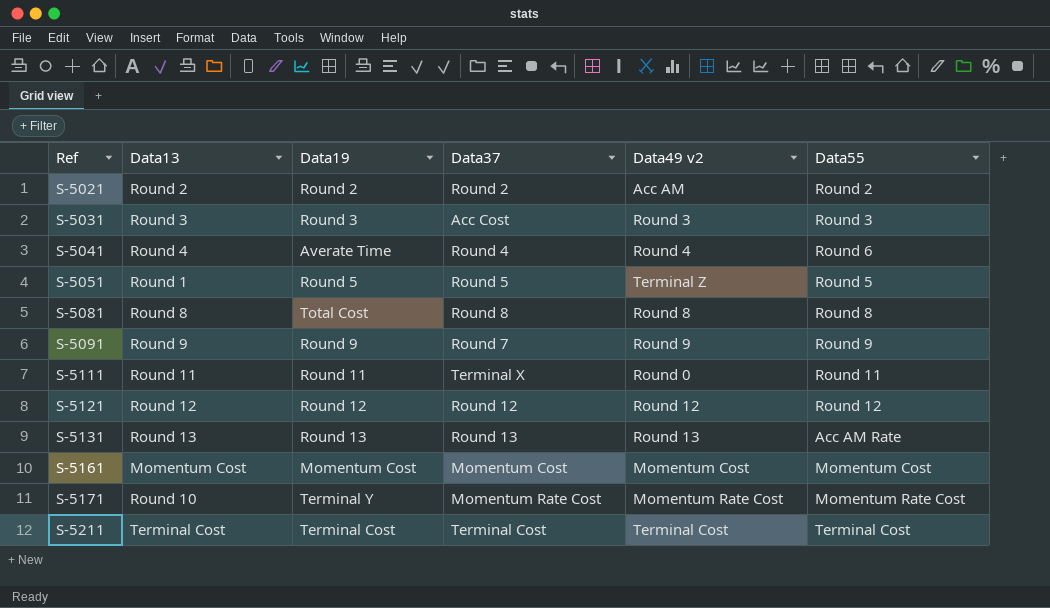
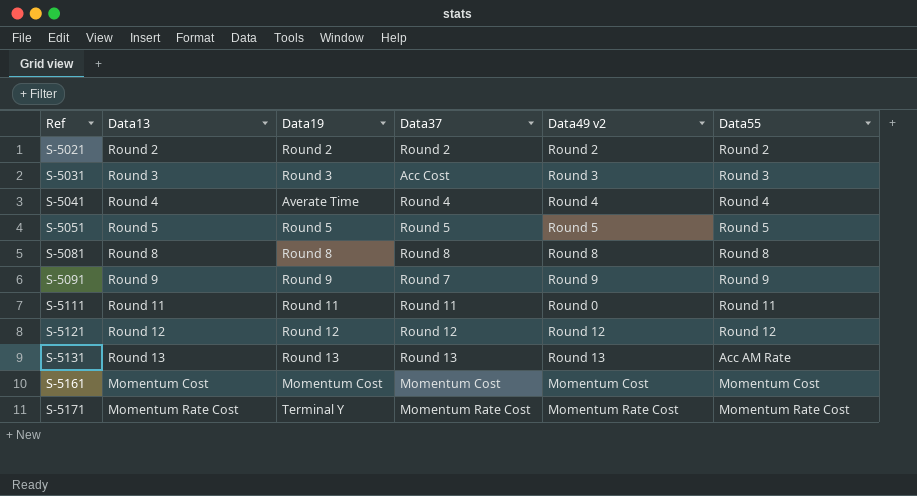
row S-5211: Terminal Cost | Terminal Cost | Terminal Cost | Terminal Cost | Terminal Cost -> none
S-5021 | Data49 v2: Acc AM -> Round 2
S-5041 | Data55: Round 6 -> Round 4
S-5051 | Data13: Round 1 -> Round 5
S-5051 | Data49 v2: Terminal Z -> Round 5
S-5081 | Data19: Total Cost -> Round 8
S-5111 | Data37: Terminal X -> Round 11
S-5171 | Data13: Round 10 -> Momentum Rate Cost

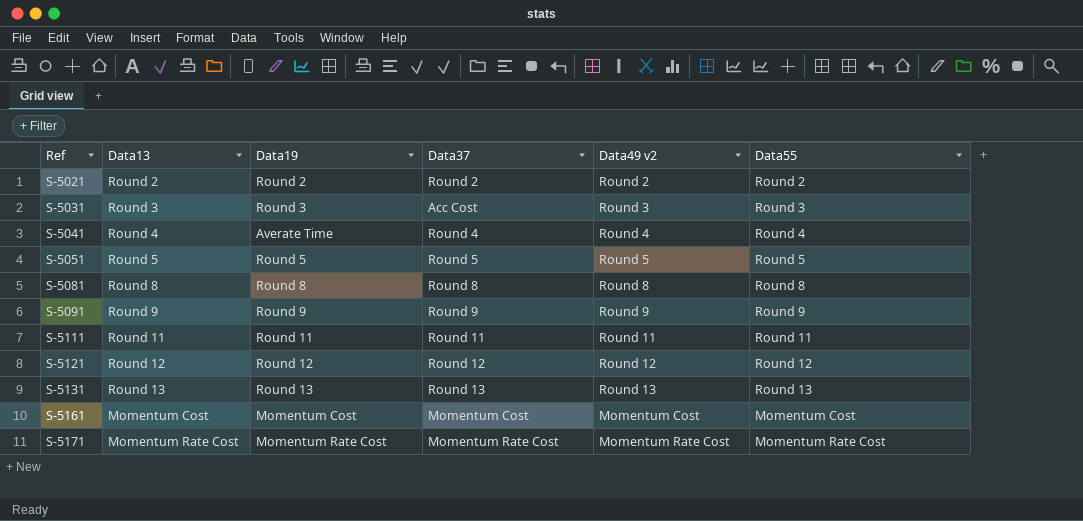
S-5091 | Data37: Round 7 -> Round 9
S-5111 | Data49 v2: Round 0 -> Round 11
S-5131 | Data55: Acc AM Rate -> Round 13
S-5171 | Data19: Terminal Y -> Momentum Rate Cost

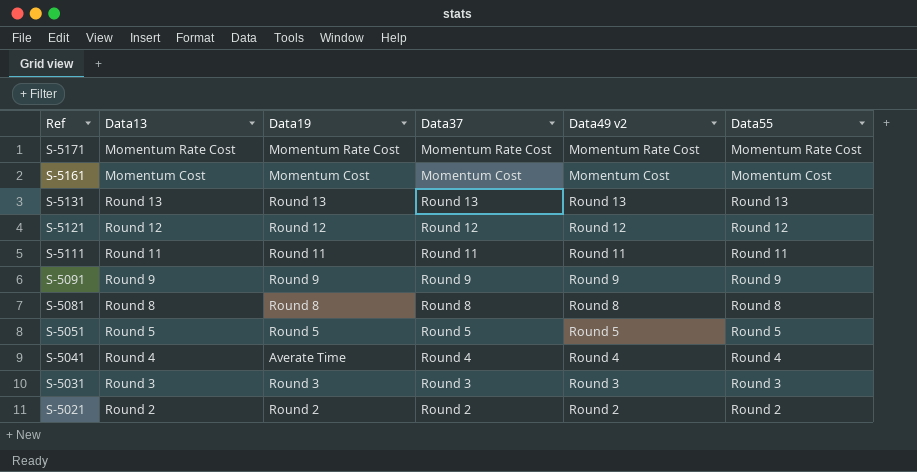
row order: Ref ascending -> Ref descending
S-5031 | Data37: Acc Cost -> Round 3

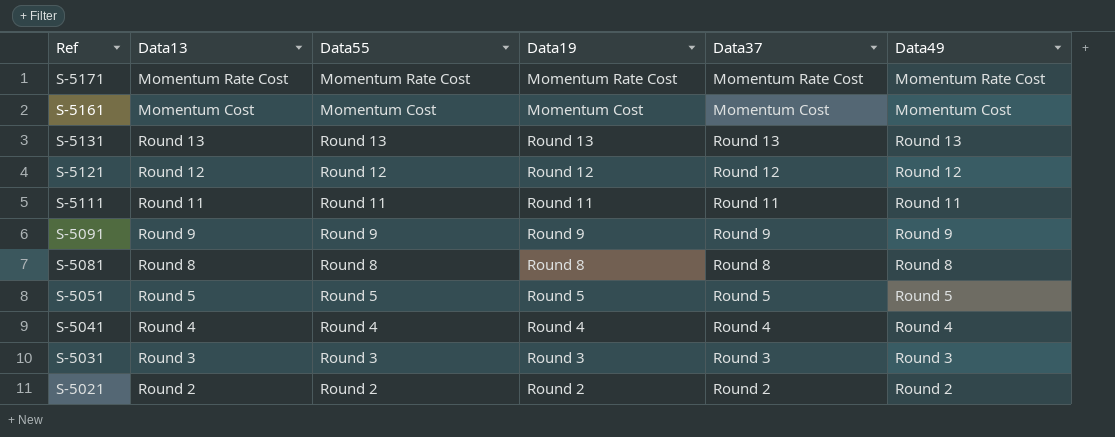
column Data55 | position: 6 -> 3
column name: Data49 v2 -> Data49
S-5041 | Data19: Averate Time -> Round 4

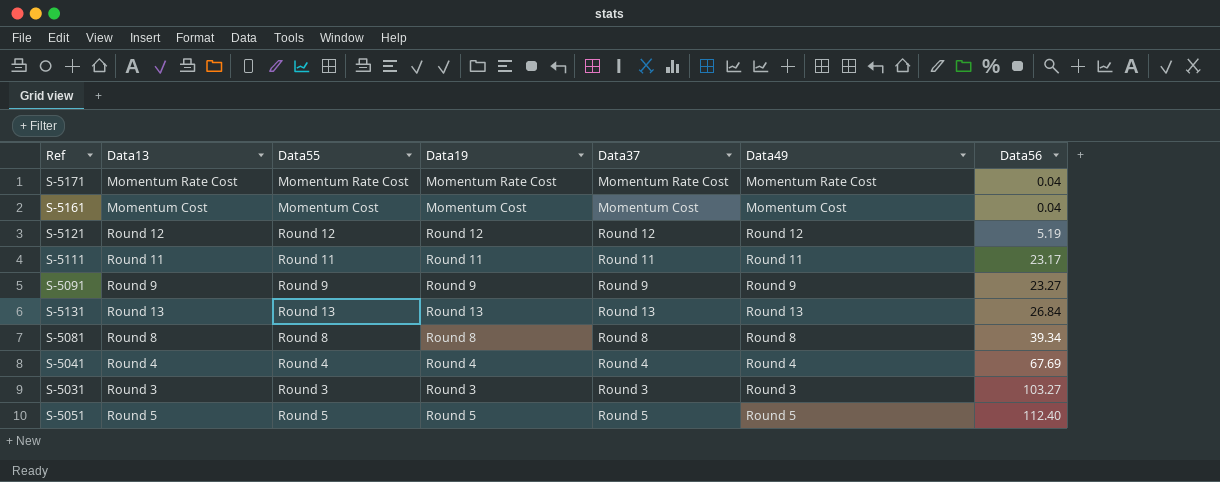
row order: Ref descending -> Data56 ascending
column Data56 | position: none -> 7
row S-5021: Round 2 | Round 2 | Round 2 | Round 2 | Round 2 -> none

